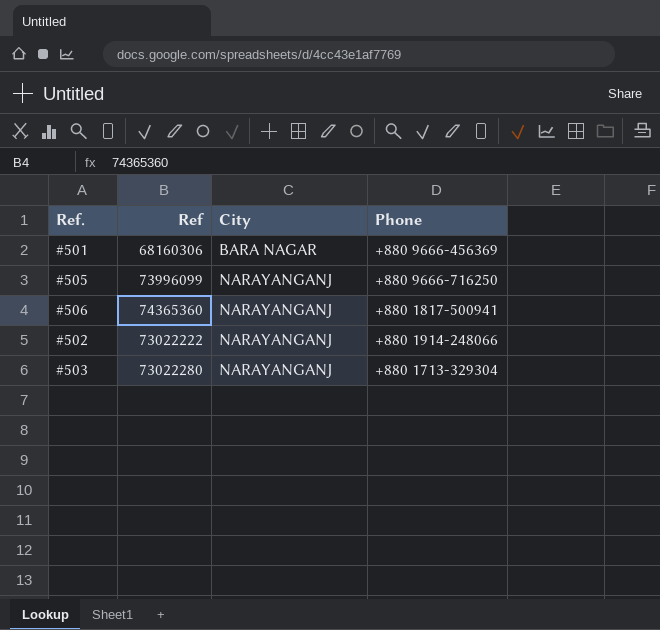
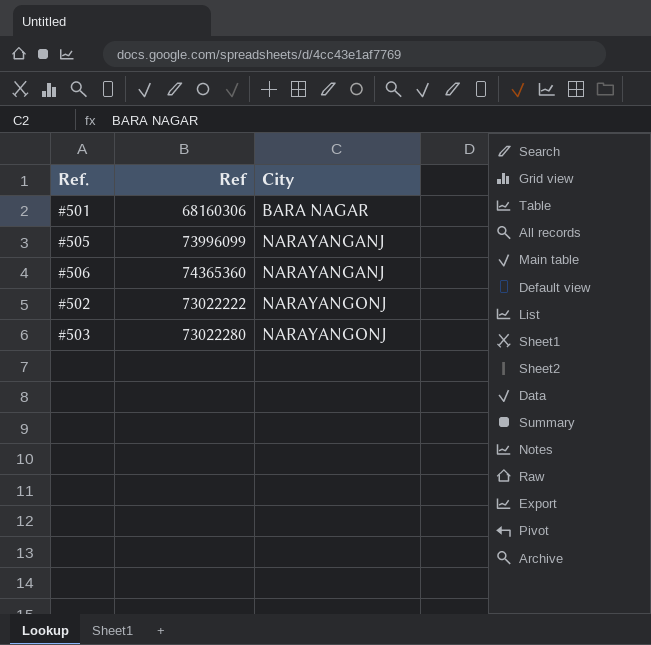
column Phone | position: 4 -> none
#502 | City: NARAYANGANJ -> NARAYANGONJ
#503 | City: NARAYANGANJ -> NARAYANGONJ

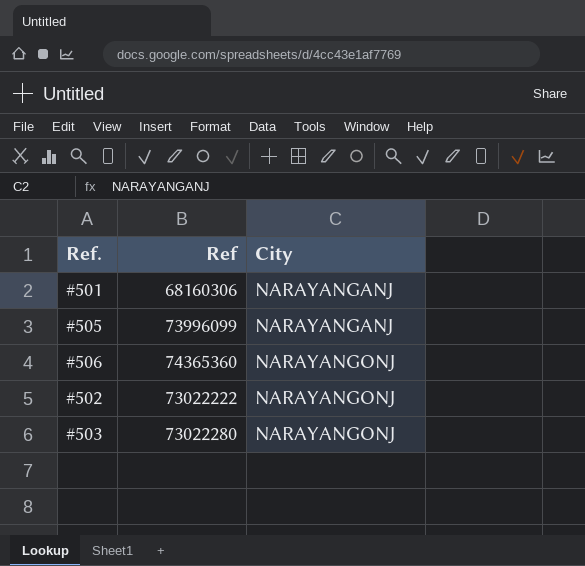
#501 | City: BARA NAGAR -> NARAYANGANJ
#506 | City: NARAYANGANJ -> NARAYANGONJ

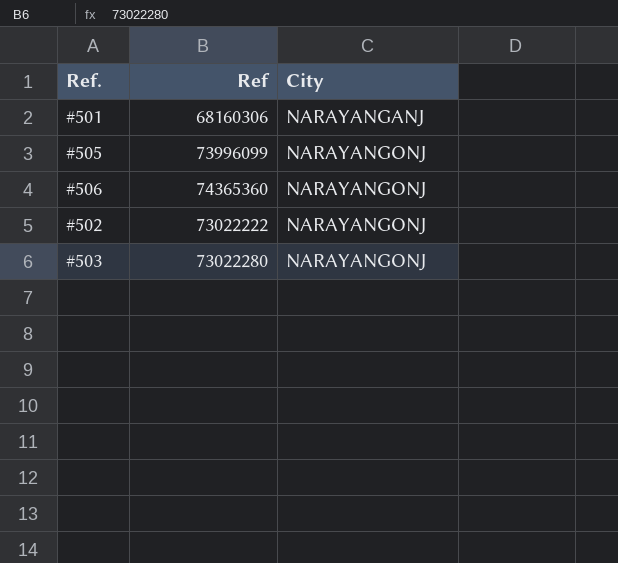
#505 | City: NARAYANGANJ -> NARAYANGONJ

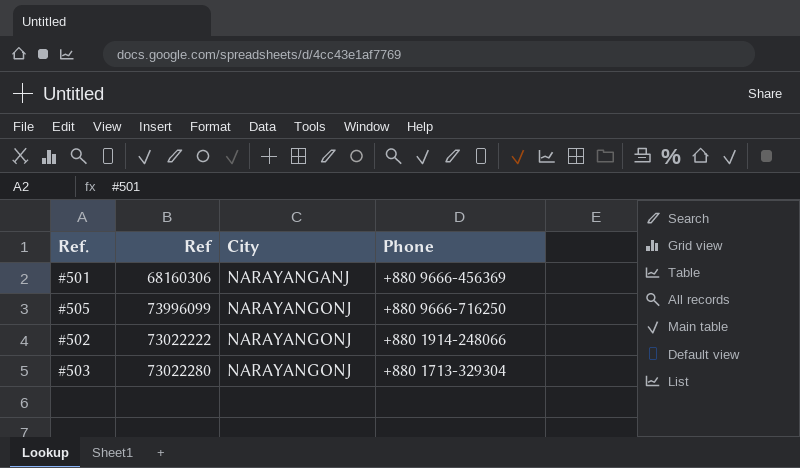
column Phone | position: none -> 4
row #506: 74365360 | NARAYANGONJ -> none

